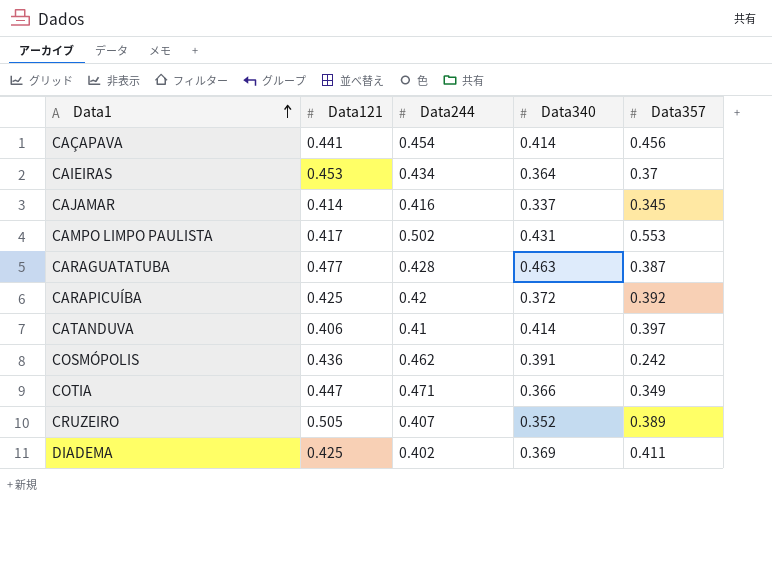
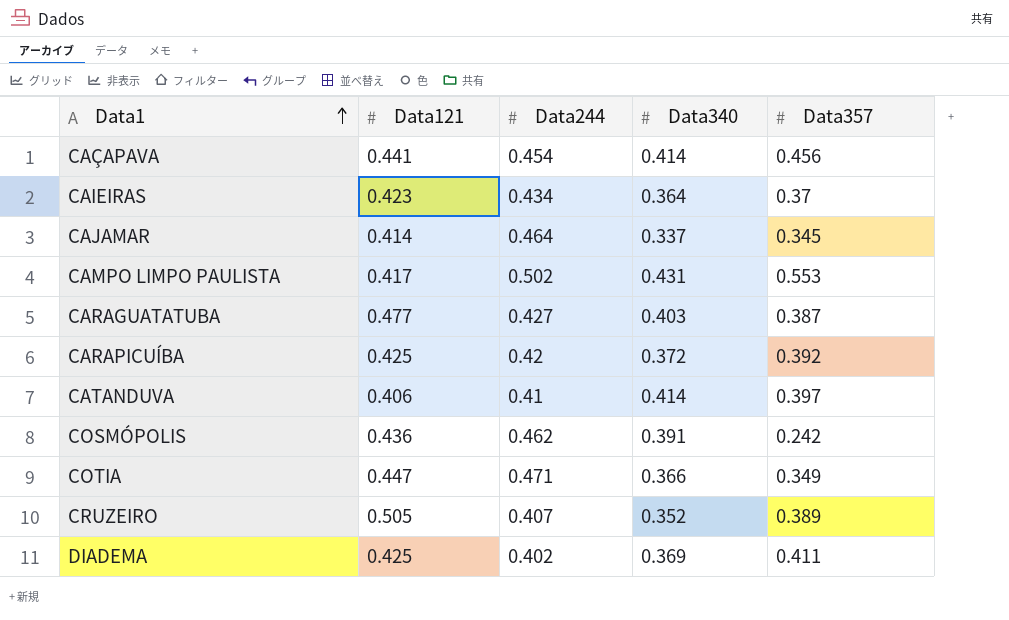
CAIEIRAS | Data121: 0.453 -> 0.423
CAJAMAR | Data244: 0.416 -> 0.464
CARAGUATATUBA | Data244: 0.428 -> 0.427
CARAGUATATUBA | Data340: 0.463 -> 0.403

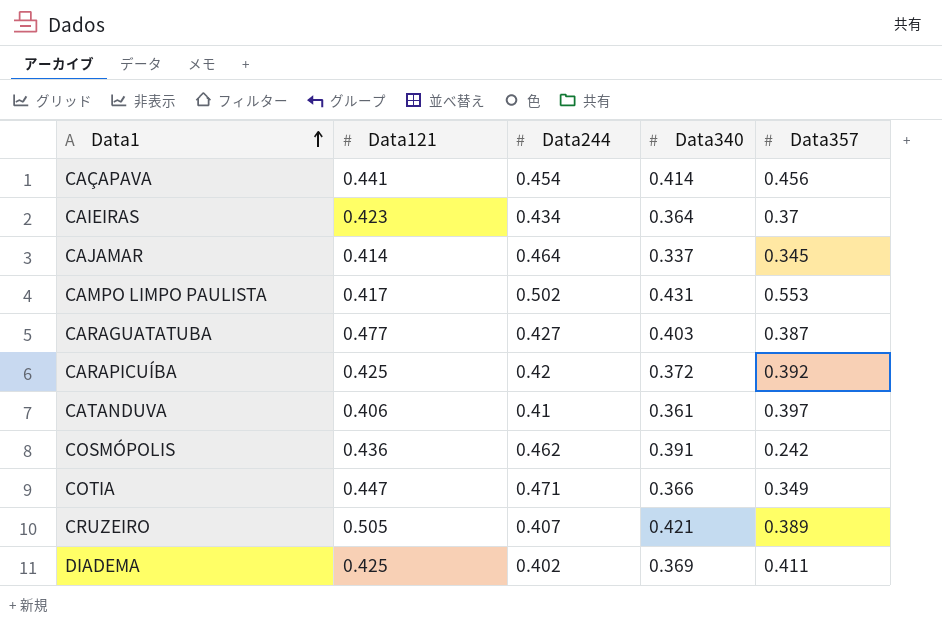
CATANDUVA | Data340: 0.414 -> 0.361
CRUZEIRO | Data340: 0.352 -> 0.421

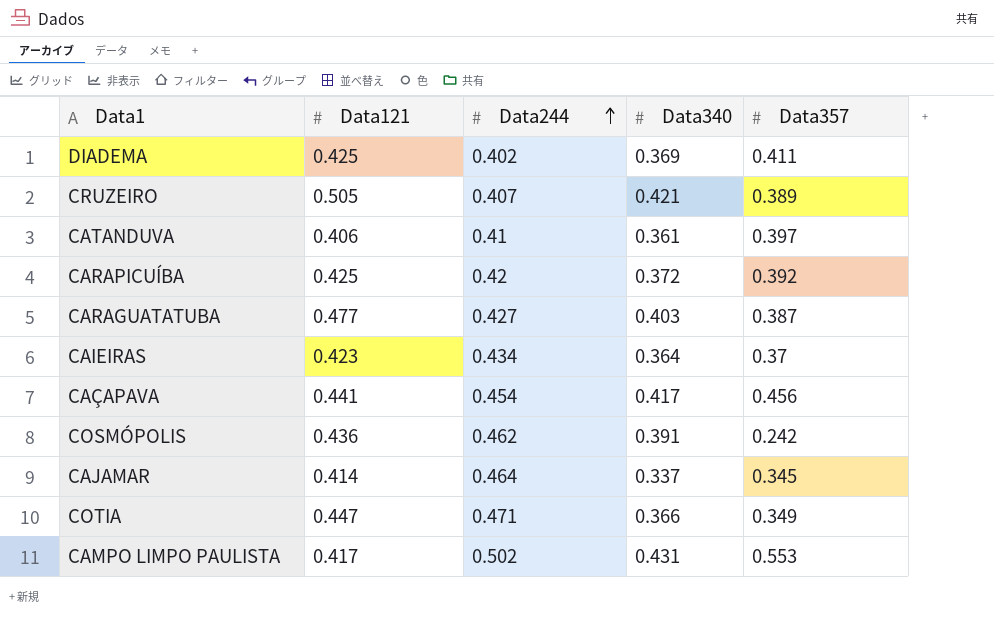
row order: Data1 ascending -> Data244 ascending
CAÇAPAVA | Data340: 0.414 -> 0.417

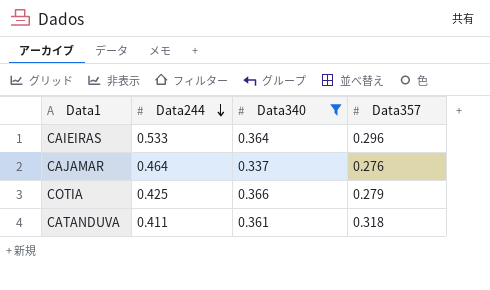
filter: none -> Data340 <= 0.366
row order: Data244 ascending -> Data244 descending
column Data121 | position: 2 -> none
CAIEIRAS | Data244: 0.434 -> 0.533
CAIEIRAS | Data357: 0.37 -> 0.296
CAJAMAR | Data357: 0.345 -> 0.276
COTIA | Data244: 0.471 -> 0.425
COTIA | Data357: 0.349 -> 0.279
CATANDUVA | Data244: 0.41 -> 0.411
CATANDUVA | Data357: 0.397 -> 0.318

